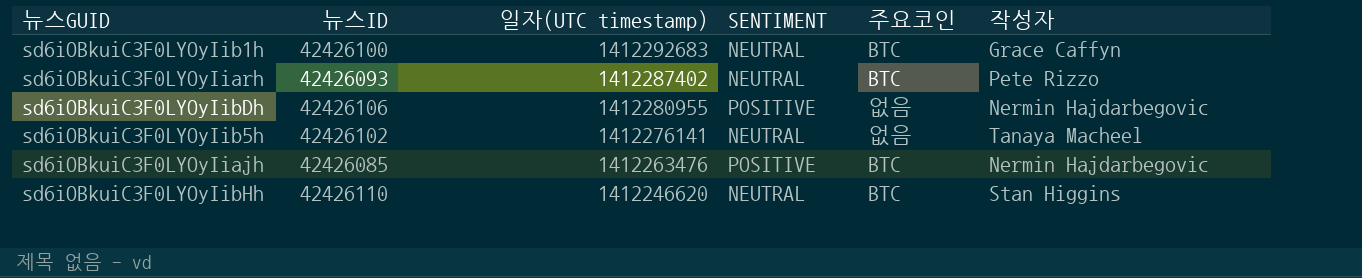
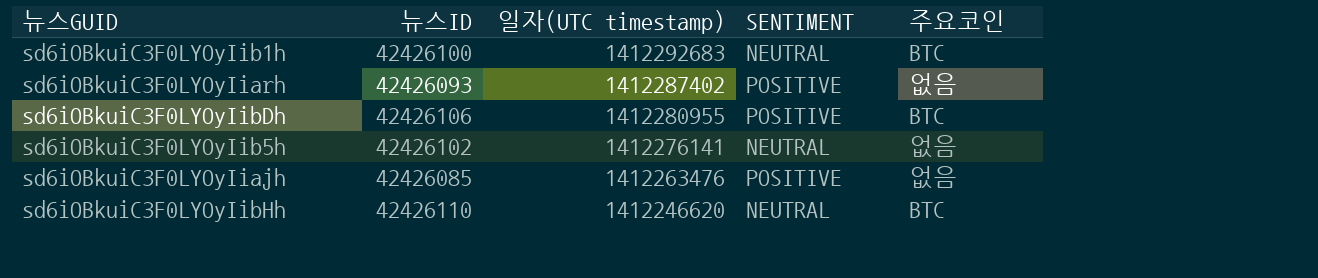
column 작성자 | position: 6 -> none
sd6iOBkuiC3F0LYOyIiarh | SENTIMENT: NEUTRAL -> POSITIVE
sd6iOBkuiC3F0LYOyIiarh | 주요코인: BTC -> 없음
sd6iOBkuiC3F0LYOyIibDh | 주요코인: 없음 -> BTC
sd6iOBkuiC3F0LYOyIiajh | 주요코인: BTC -> 없음

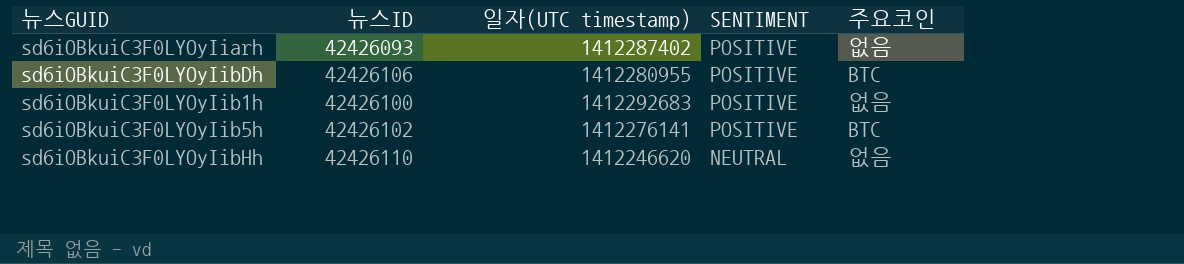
row order: 일자(UTC timestamp) descending -> SENTIMENT descending
row sd6iOBkuiC3F0LYOyIiajh: 42426085 | 1412263476 | POSITIVE | 없음 -> none
sd6iOBkuiC3F0LYOyIib1h | SENTIMENT: NEUTRAL -> POSITIVE
sd6iOBkuiC3F0LYOyIib1h | 주요코인: BTC -> 없음
sd6iOBkuiC3F0LYOyIib5h | SENTIMENT: NEUTRAL -> POSITIVE
sd6iOBkuiC3F0LYOyIib5h | 주요코인: 없음 -> BTC
sd6iOBkuiC3F0LYOyIibHh | 주요코인: BTC -> 없음

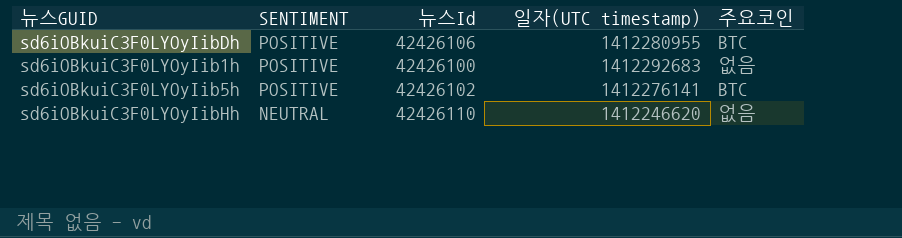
column SENTIMENT | position: 4 -> 2
column name: 뉴스ID -> 뉴스Id
row sd6iOBkuiC3F0LYOyIiarh: 42426093 | 1412287402 | POSITIVE | 없음 -> none

